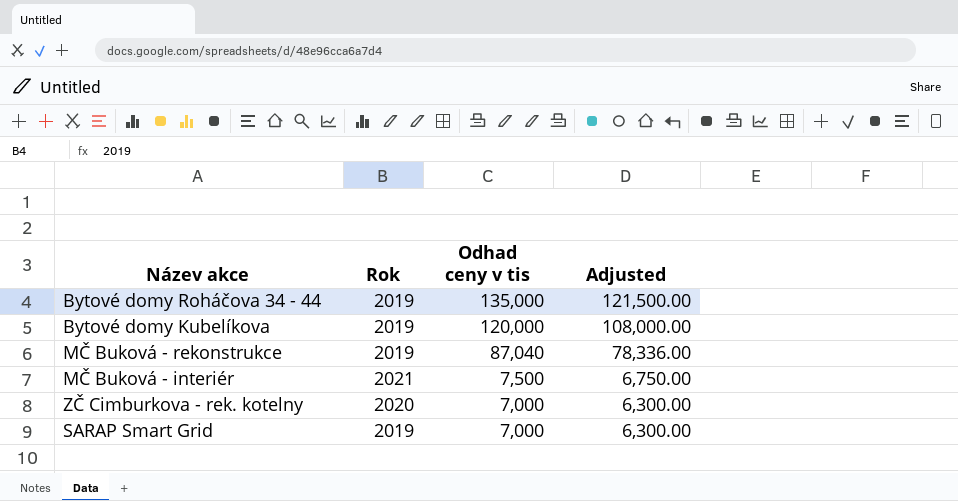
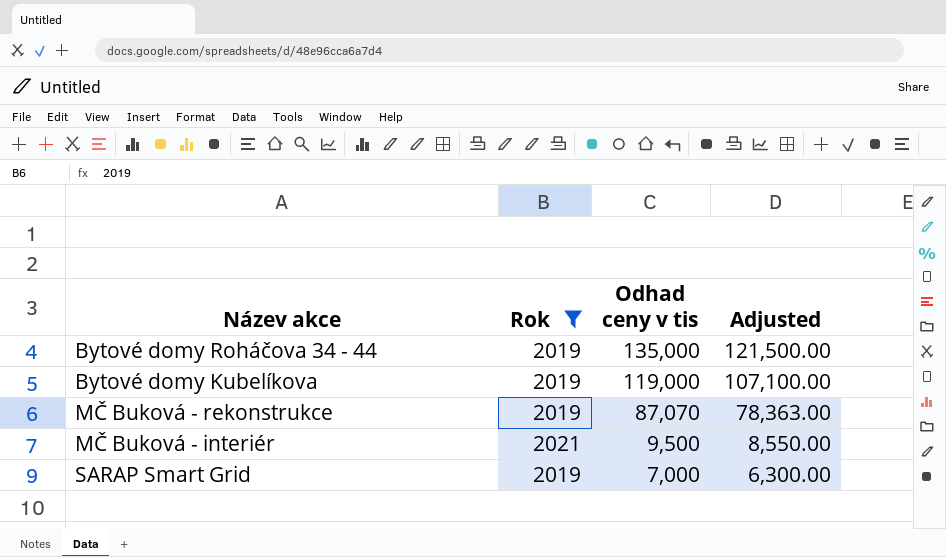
filter: none -> Rok != 2020
Bytové domy Kubelíkova | Odhad ceny v tis: 120,000 -> 119,000
Bytové domy Kubelíkova | Adjusted: 108,000.00 -> 107,100.00
MČ Buková - rekonstrukce | Odhad ceny v tis: 87,040 -> 87,070
MČ Buková - rekonstrukce | Adjusted: 78,336.00 -> 78,363.00
MČ Buková - interiér | Odhad ceny v tis: 7,500 -> 9,500
MČ Buková - interiér | Adjusted: 6,750.00 -> 8,550.00

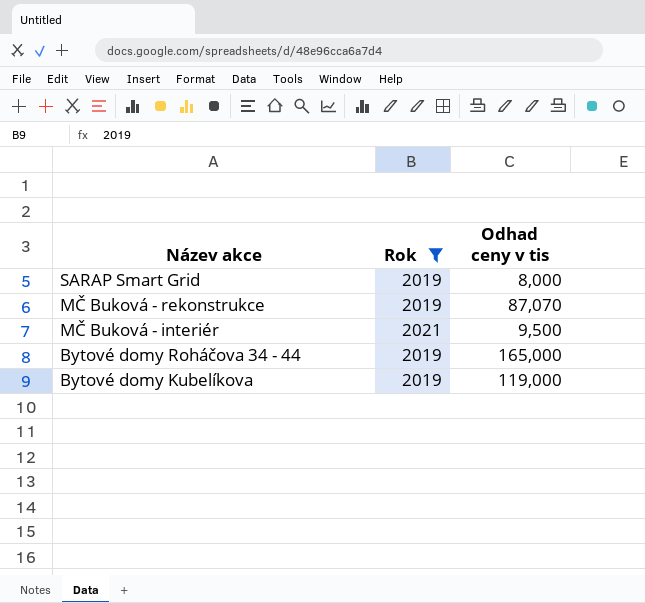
row order: Odhad ceny v tis descending -> Název akce descending
column Adjusted | formula: [Odhad ceny v tis] * 0.9 -> none
SARAP Smart Grid | Odhad ceny v tis: 7,000 -> 8,000
Bytové domy Roháčova 34 - 44 | Odhad ceny v tis: 135,000 -> 165,000

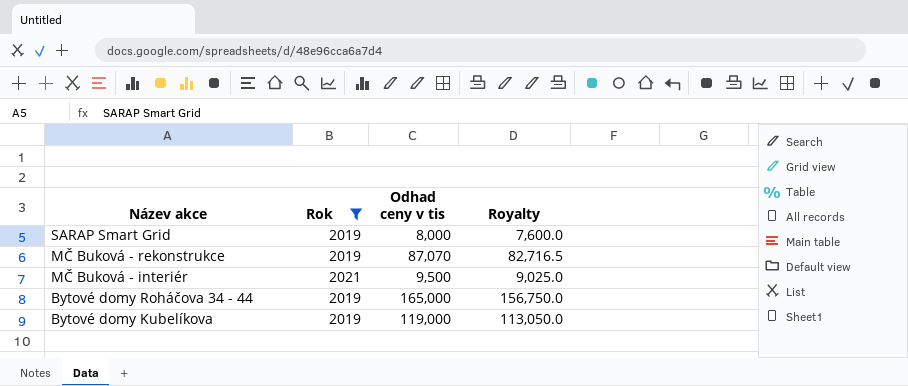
column Royalty | formula: none -> [Odhad ceny v tis] * 0.95

